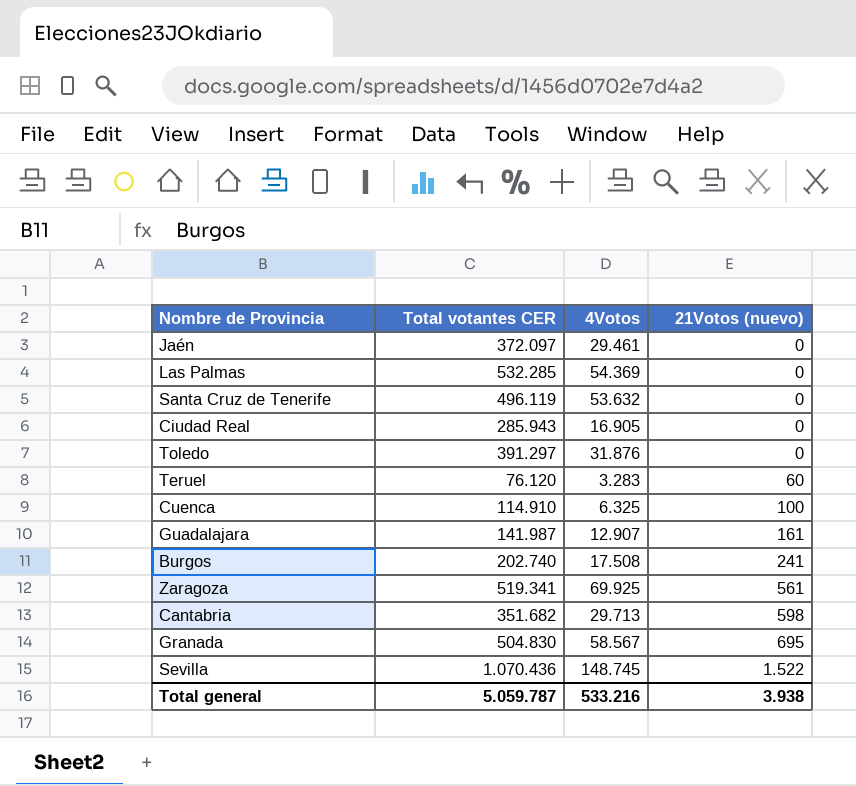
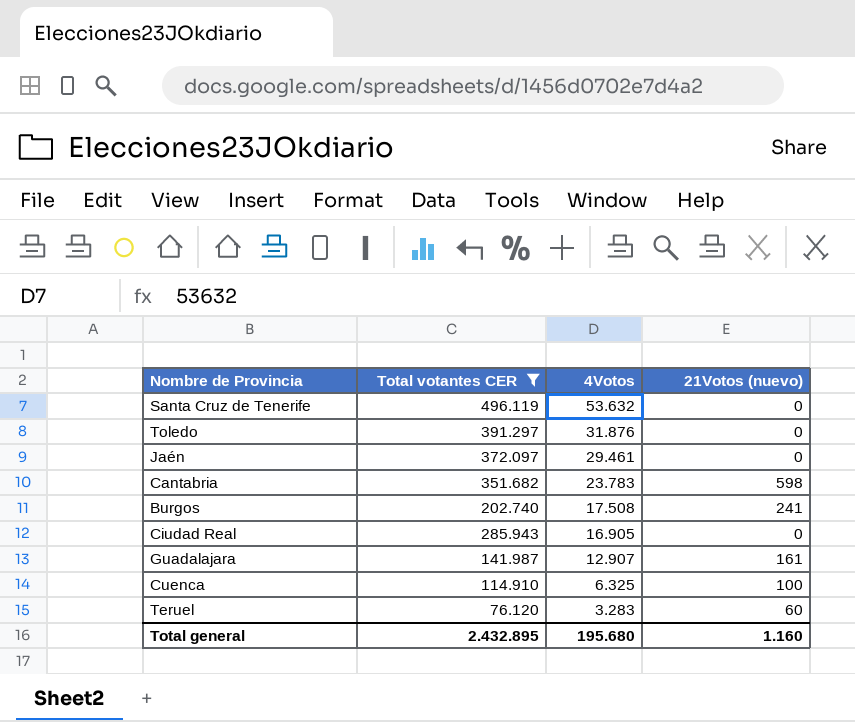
filter: none -> Total votantes CER <= 496.119
row order: 21Votos (nuevo) ascending -> 4Votos descending
Cantabria | 4Votos: 29.713 -> 23.783
Total general | Total votantes CER: 5.059.787 -> 2.432.895
Total general | 4Votos: 533.216 -> 195.680
Total general | 21Votos (nuevo): 3.938 -> 1.160

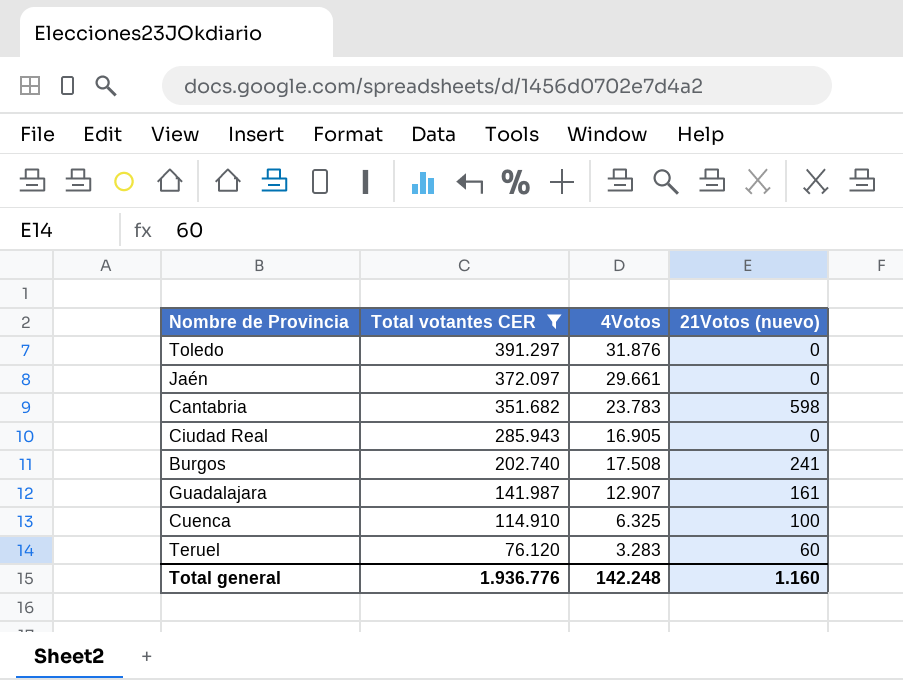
row order: 4Votos descending -> Total votantes CER descending
row Santa Cruz de Tenerife: 496.119 | 53.632 | 0 -> none
Jaén | 4Votos: 29.461 -> 29.661
Total general | Total votantes CER: 2.432.895 -> 1.936.776
Total general | 4Votos: 195.680 -> 142.248

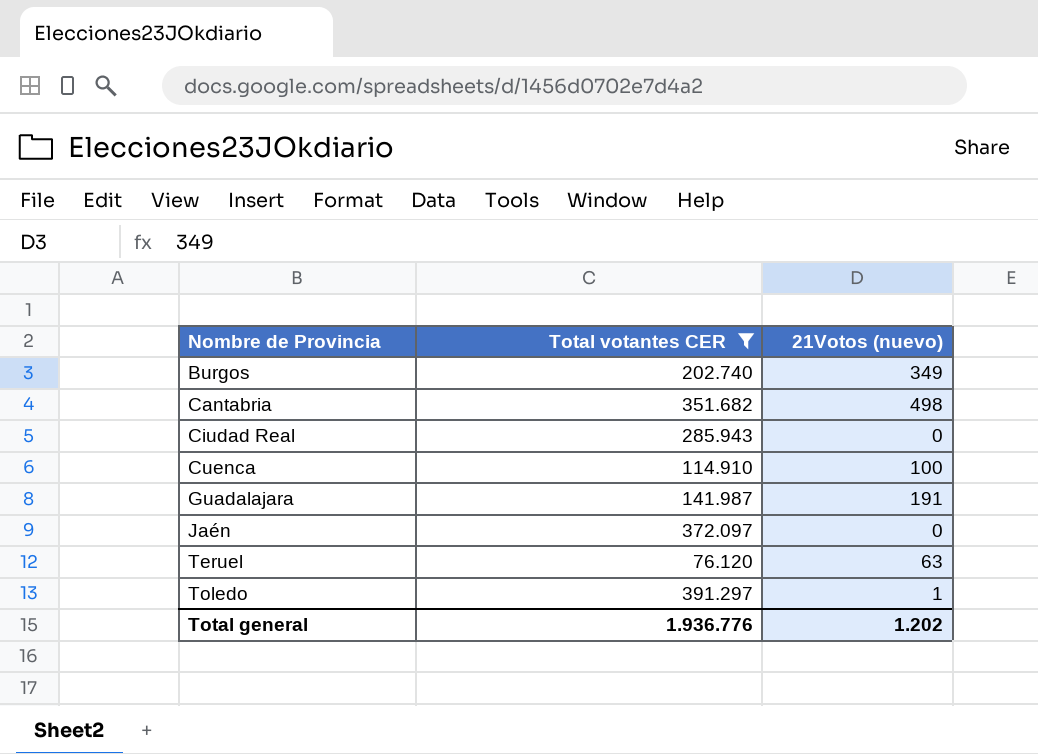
row order: Total votantes CER descending -> Nombre de Provincia ascending
column 4Votos | position: 3 -> none
Burgos | 21Votos (nuevo): 241 -> 349
Cantabria | 21Votos (nuevo): 598 -> 498
Guadalajara | 21Votos (nuevo): 161 -> 191
Teruel | 21Votos (nuevo): 60 -> 63
Toledo | 21Votos (nuevo): 0 -> 1
Total general | 21Votos (nuevo): 1.160 -> 1.202

